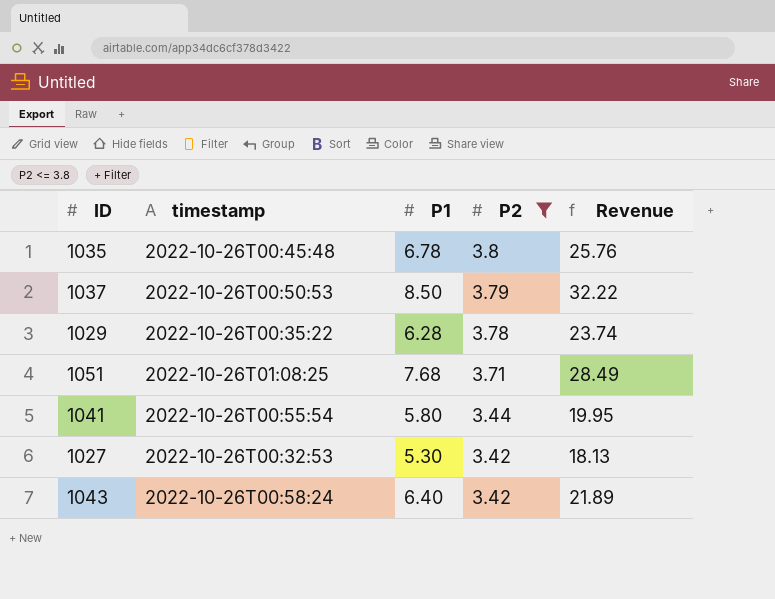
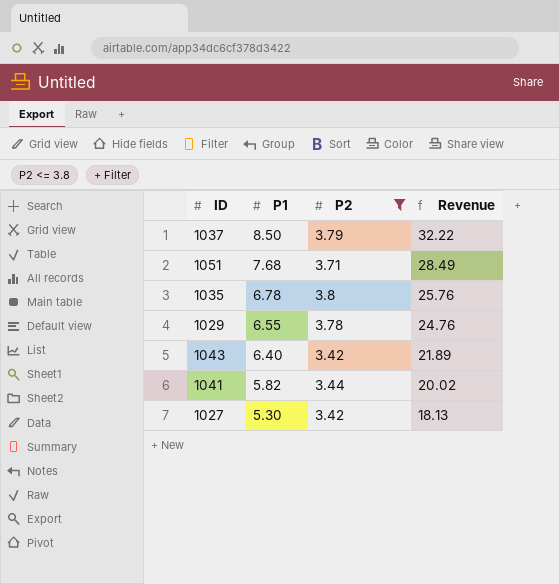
row order: P2 descending -> P1 descending
column timestamp | position: 2 -> none
1029 | P1: 6.28 -> 6.55
1029 | Revenue: 23.74 -> 24.76
1041 | P1: 5.80 -> 5.82
1041 | Revenue: 19.95 -> 20.02

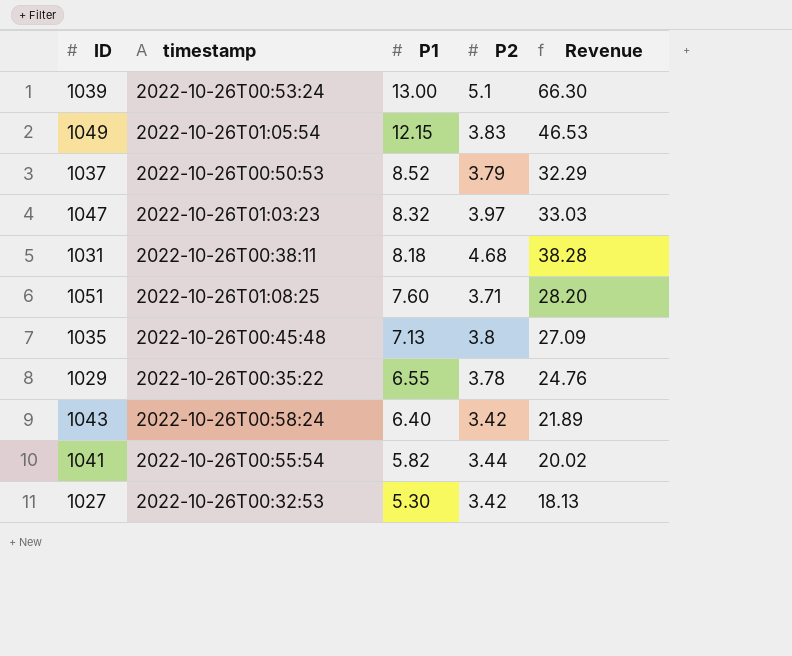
filter: P2 <= 3.8 -> none
column timestamp | position: none -> 2
1037 | P1: 8.50 -> 8.52
1037 | Revenue: 32.22 -> 32.29
1051 | P1: 7.68 -> 7.60
1051 | Revenue: 28.49 -> 28.20
1035 | P1: 6.78 -> 7.13
1035 | Revenue: 25.76 -> 27.09

